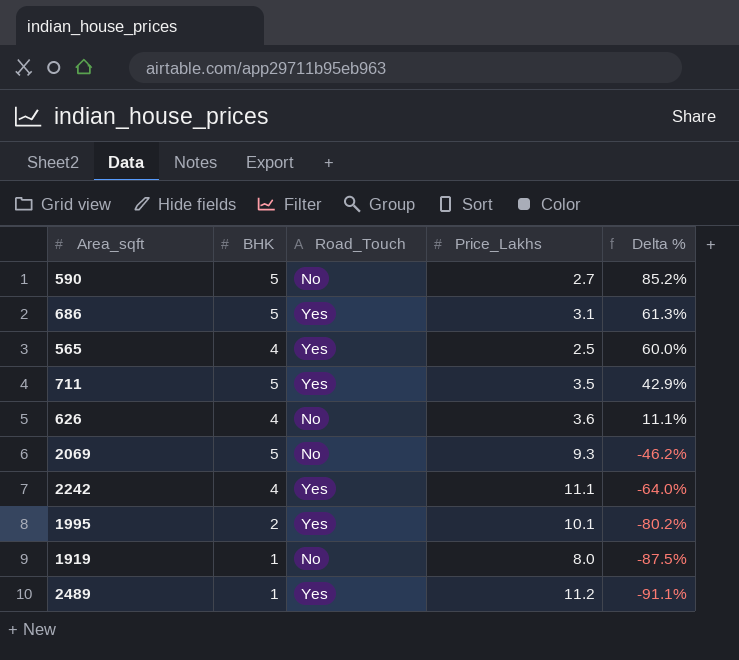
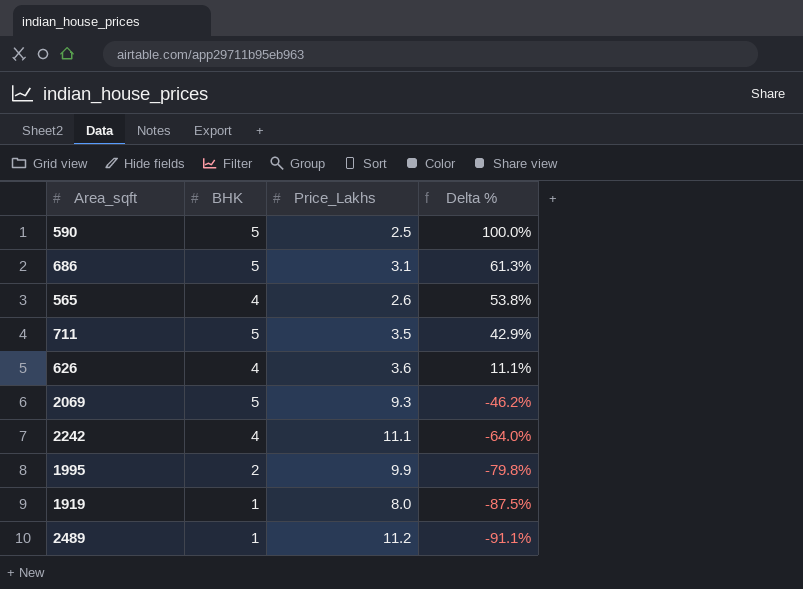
column Road_Touch | position: 3 -> none
590 | Price_Lakhs: 2.7 -> 2.5
590 | Delta %: 85.2% -> 100.0%
565 | Price_Lakhs: 2.5 -> 2.6
565 | Delta %: 60.0% -> 53.8%
1995 | Price_Lakhs: 10.1 -> 9.9
1995 | Delta %: -80.2% -> -79.8%

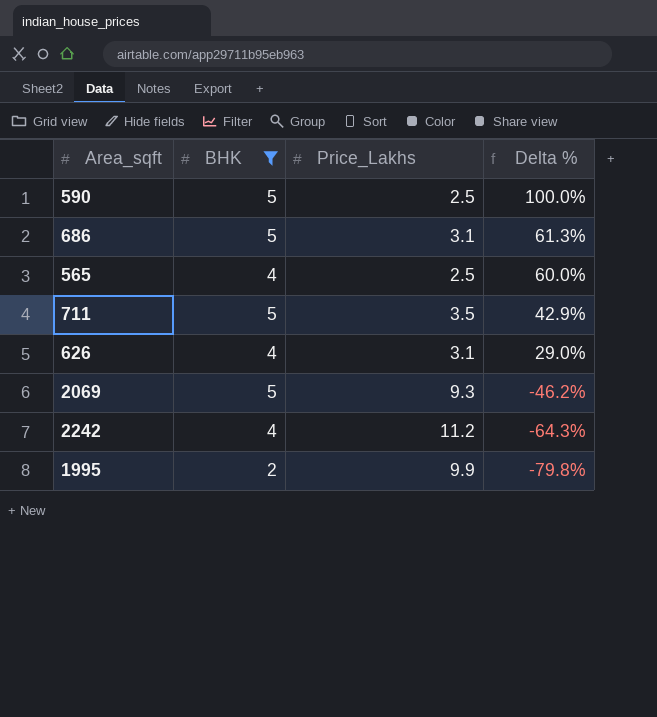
filter: none -> BHK != 1
565 | Price_Lakhs: 2.6 -> 2.5
565 | Delta %: 53.8% -> 60.0%
626 | Price_Lakhs: 3.6 -> 3.1
626 | Delta %: 11.1% -> 29.0%
2242 | Price_Lakhs: 11.1 -> 11.2
2242 | Delta %: -64.0% -> -64.3%

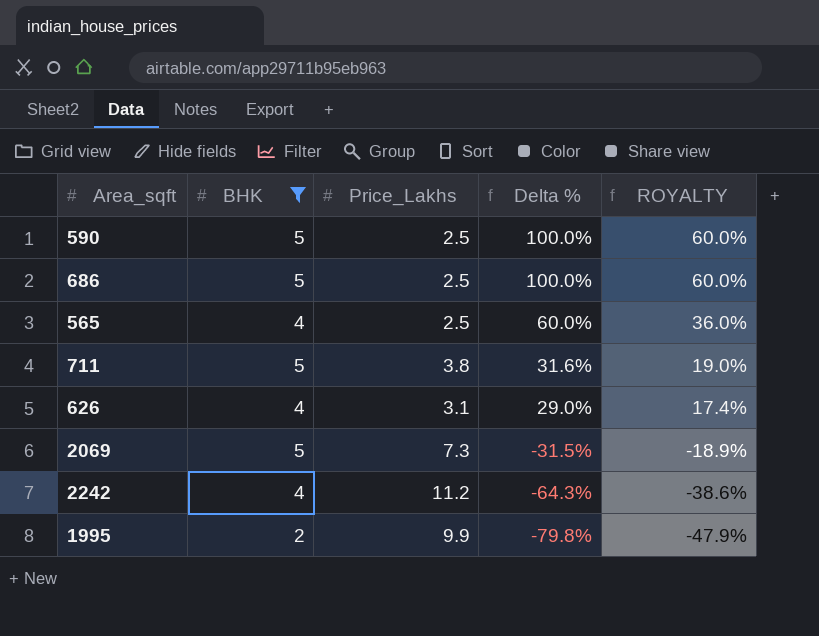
column ROYALTY | formula: none -> [Delta %] * 0.6
686 | Price_Lakhs: 3.1 -> 2.5
686 | Delta %: 61.3% -> 100.0%
711 | Price_Lakhs: 3.5 -> 3.8
711 | Delta %: 42.9% -> 31.6%
2069 | Price_Lakhs: 9.3 -> 7.3
2069 | Delta %: -46.2% -> -31.5%

